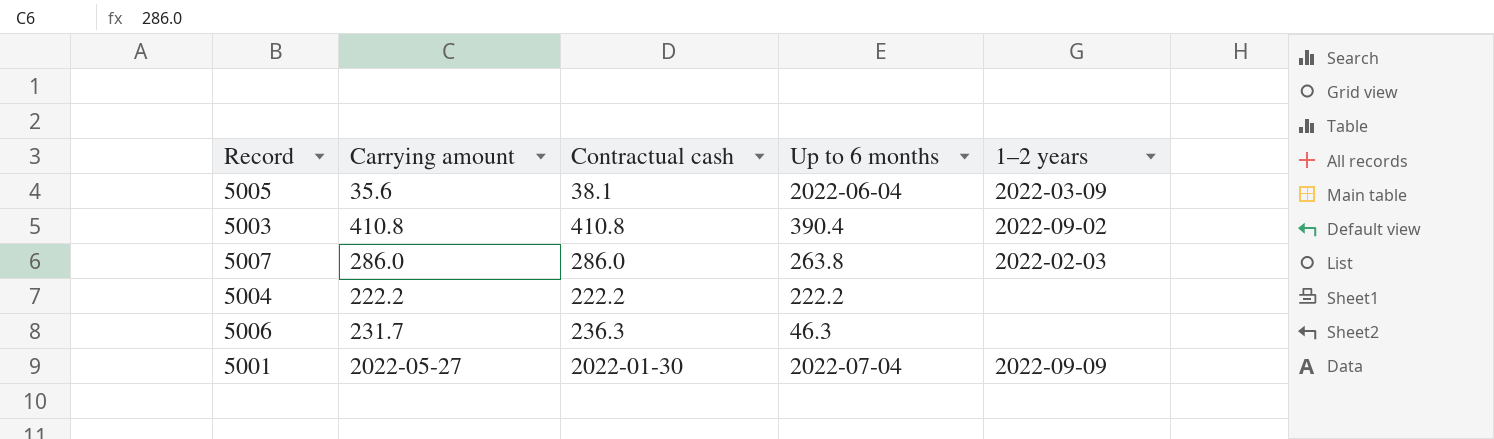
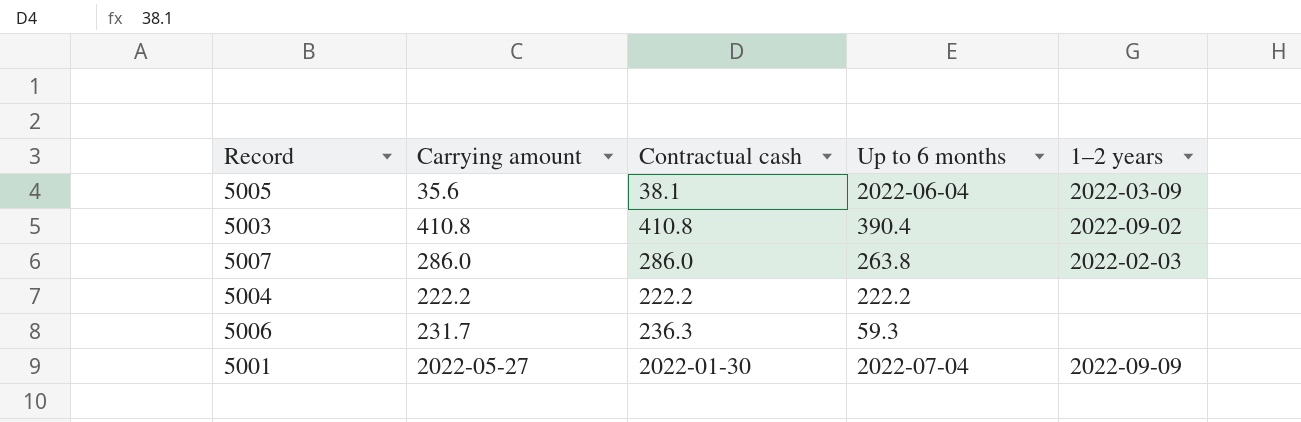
5006 | Up to 6 months: 46.3 -> 59.3

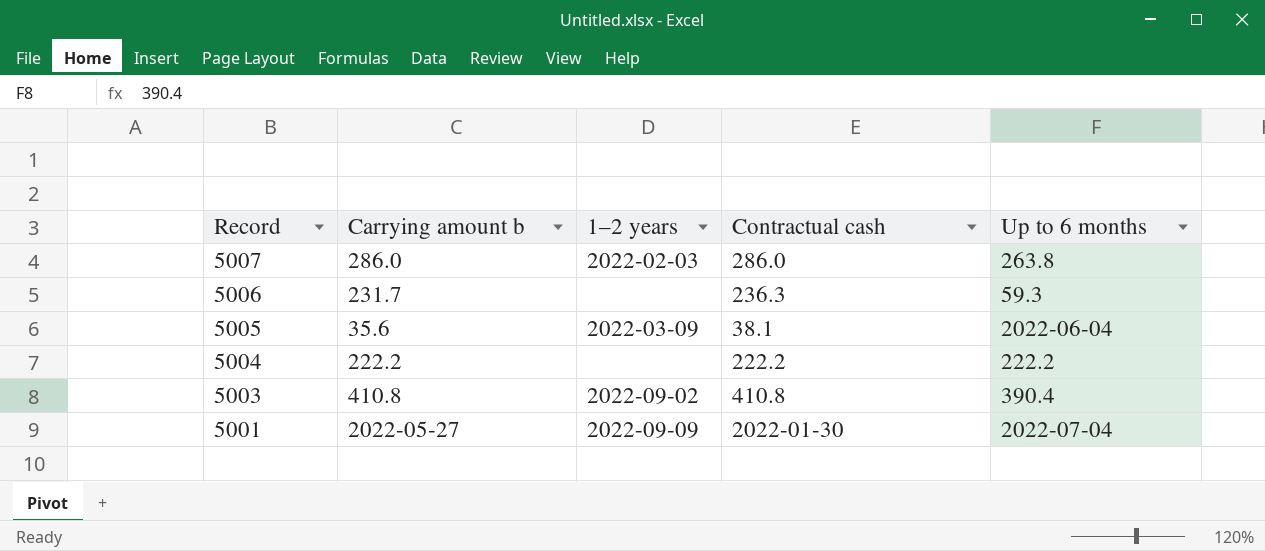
row order: none -> Record descending
column name: Carrying amount -> Carrying amount b
column 1–2 years | position: 5 -> 3

